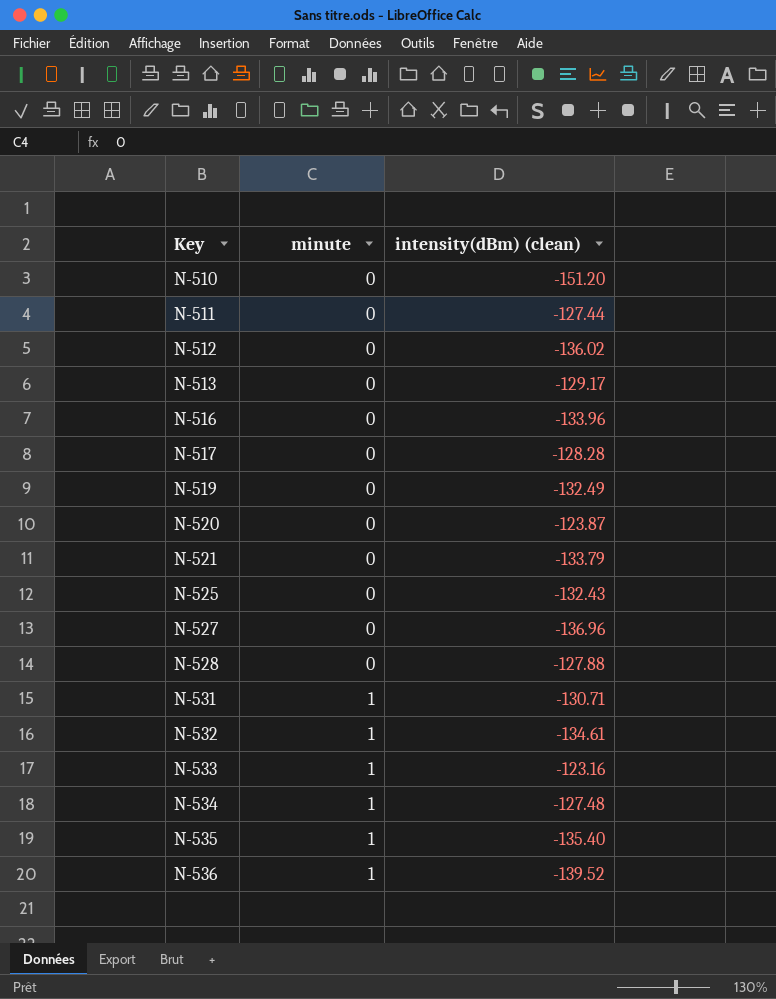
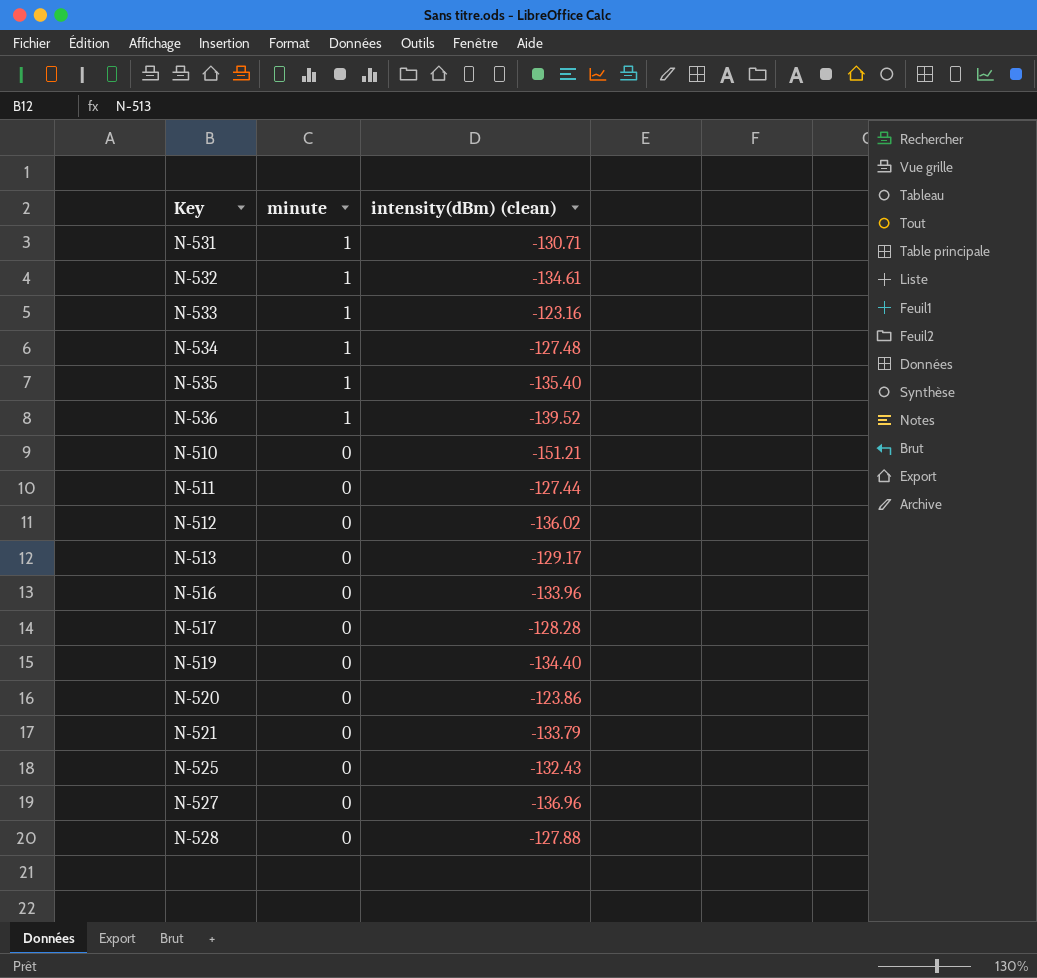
row order: Key ascending -> minute descending
N-510 | intensity(dBm) (clean): -151.20 -> -151.21
N-519 | intensity(dBm) (clean): -132.49 -> -134.40
N-520 | intensity(dBm) (clean): -123.87 -> -123.86

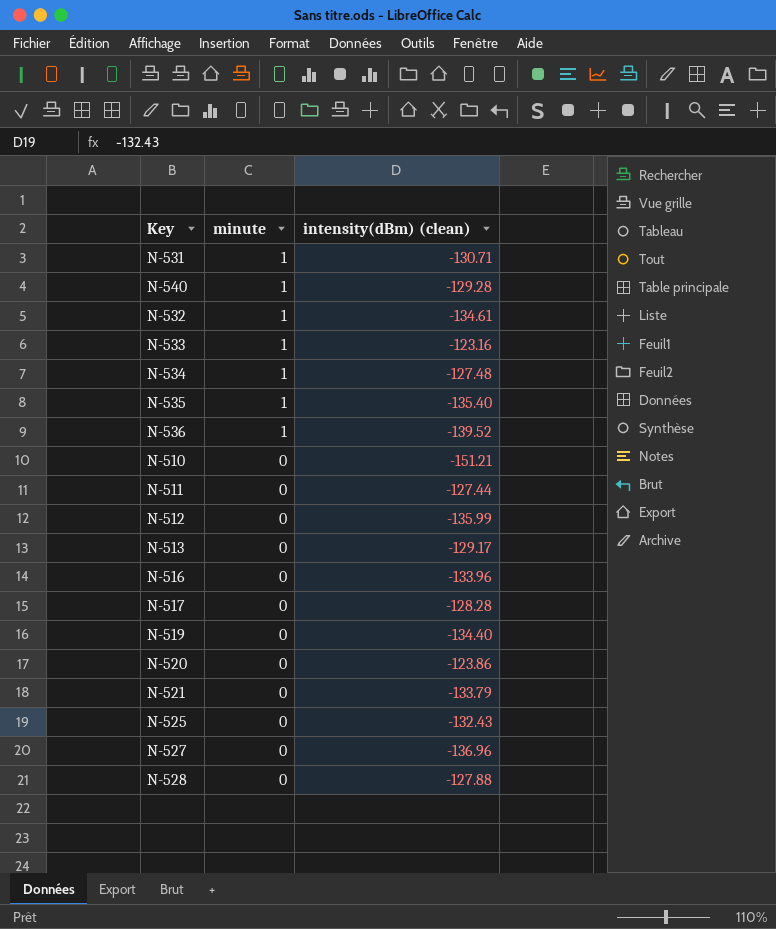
row N-540: none -> 1 | -129.28
N-512 | intensity(dBm) (clean): -136.02 -> -135.99

